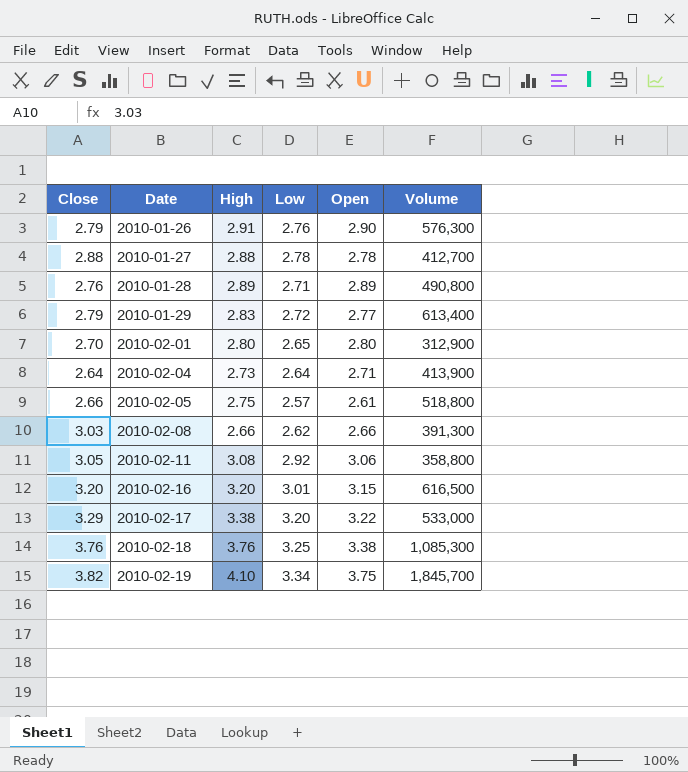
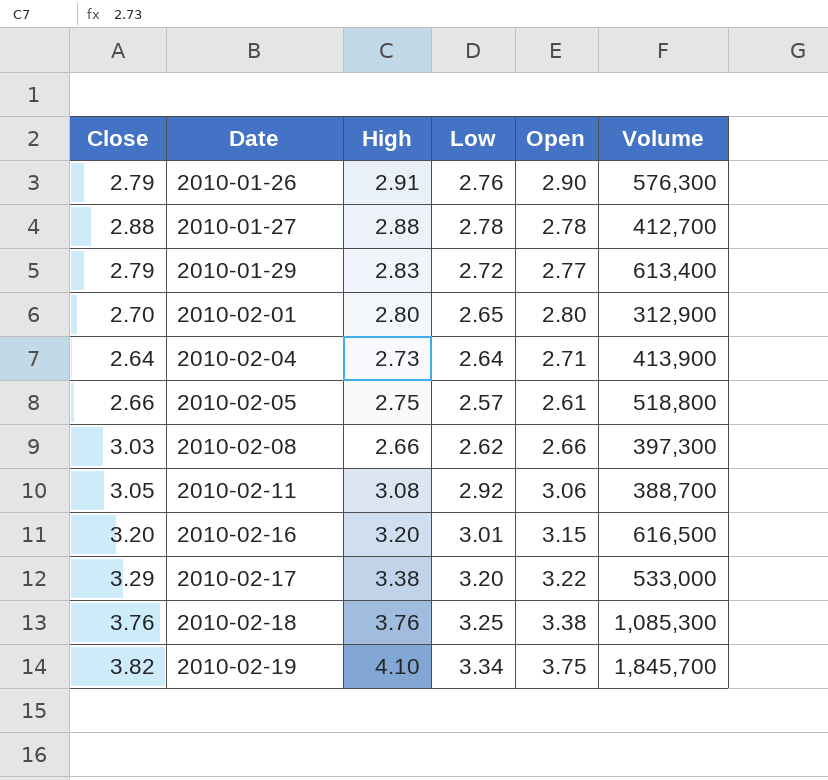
row 2010-01-28: 2.76 | 2.89 | 2.71 | 2.89 | 490,800 -> none
2010-02-08 | Volume: 391,300 -> 397,300
2010-02-11 | Volume: 358,800 -> 388,700

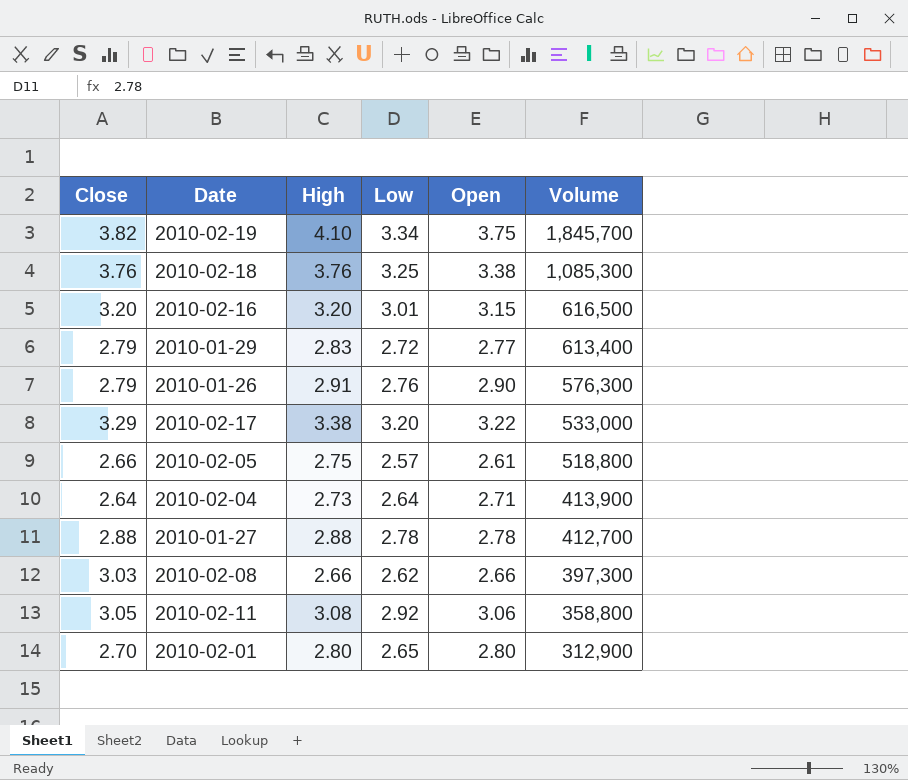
row order: Date ascending -> Volume descending
2010-02-11 | Volume: 388,700 -> 358,800

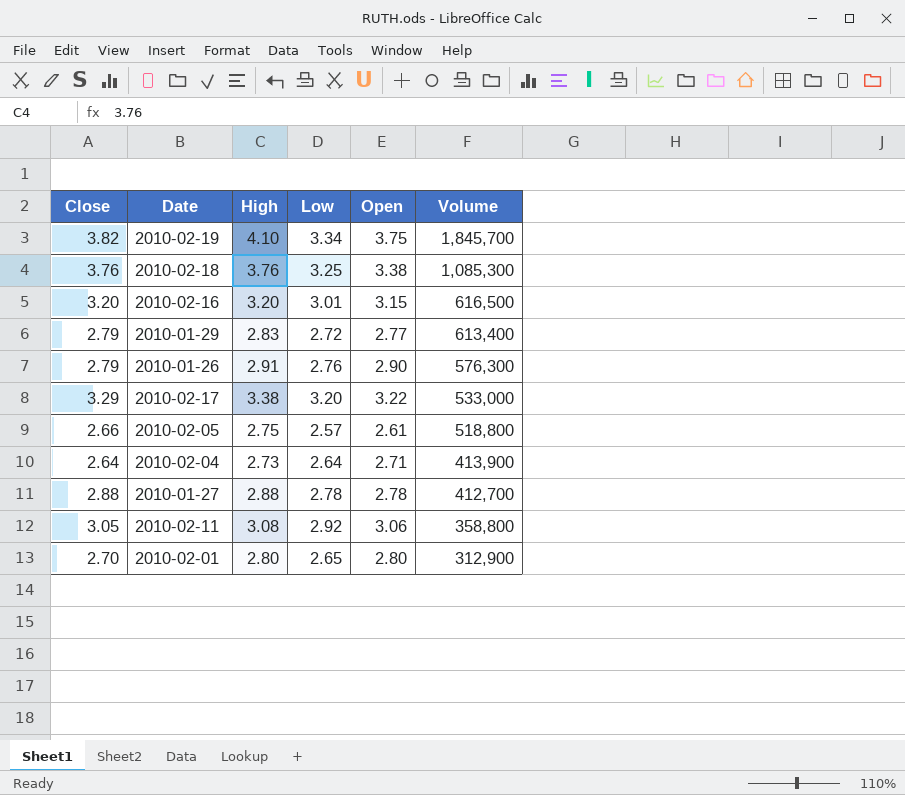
row 2010-02-08: 3.03 | 2.66 | 2.62 | 2.66 | 397,300 -> none

